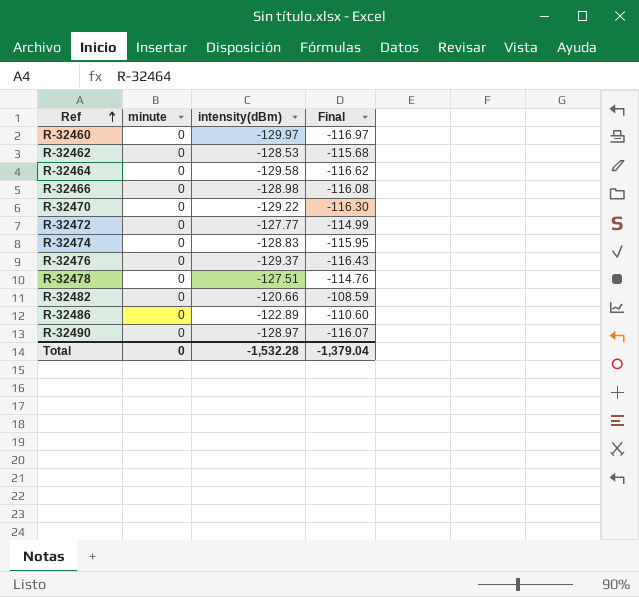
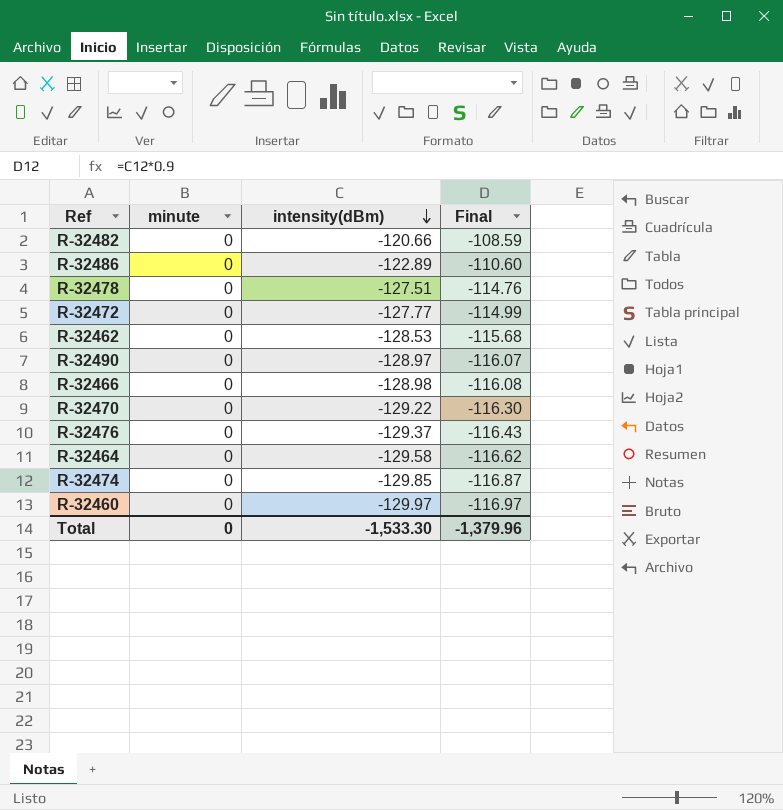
row order: Ref ascending -> intensity(dBm) descending
R-32474 | intensity(dBm): -128.83 -> -129.85
R-32474 | Final: -115.95 -> -116.87
Total | intensity(dBm): -1,532.28 -> -1,533.30
Total | Final: -1,379.04 -> -1,379.96

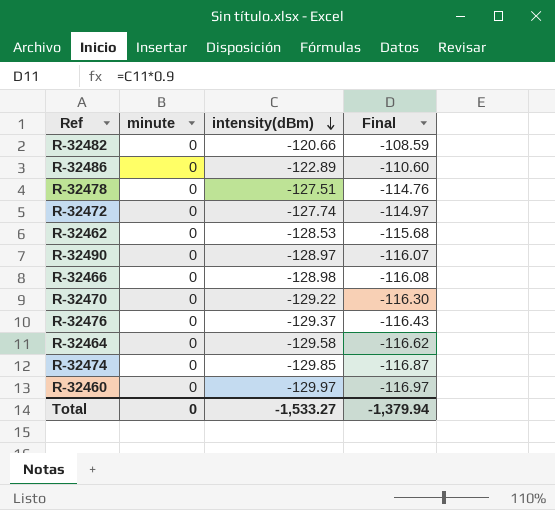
R-32472 | intensity(dBm): -127.77 -> -127.74
R-32472 | Final: -114.99 -> -114.97
Total | intensity(dBm): -1,533.30 -> -1,533.27
Total | Final: -1,379.96 -> -1,379.94

